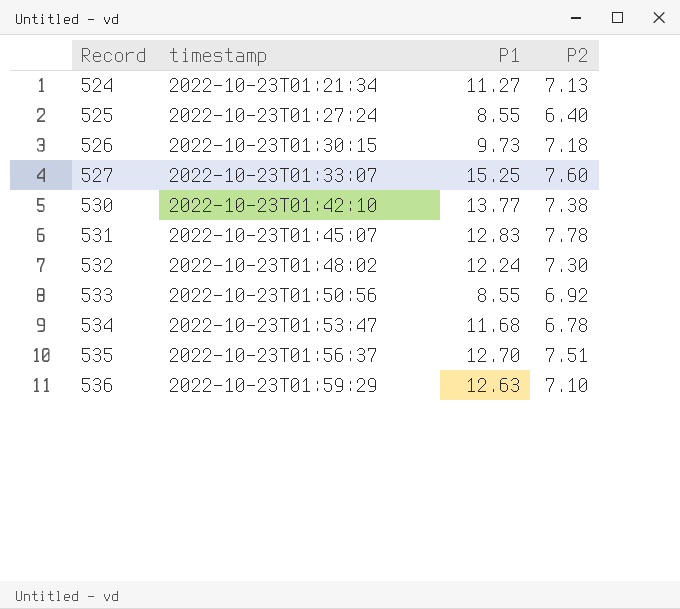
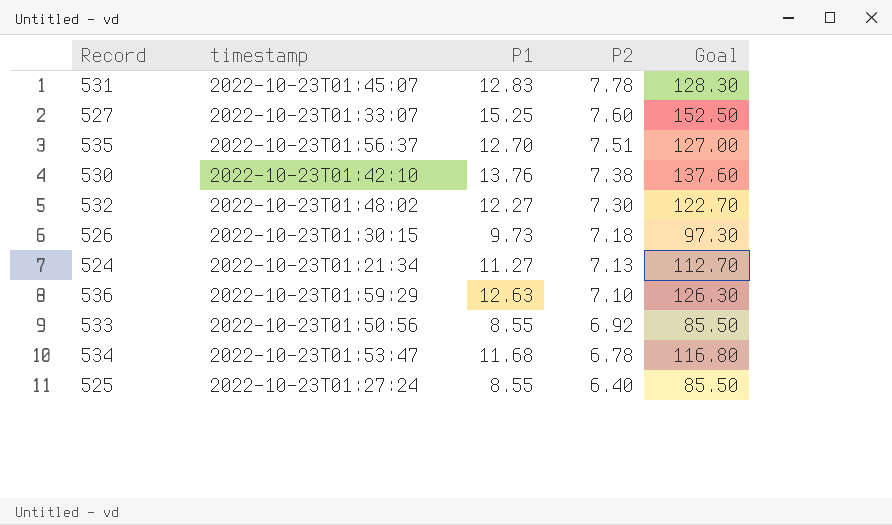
row order: Record ascending -> P2 descending
column Goal | formula: none -> [P1] * 10
530 | P1: 13.77 -> 13.76
532 | P1: 12.24 -> 12.27

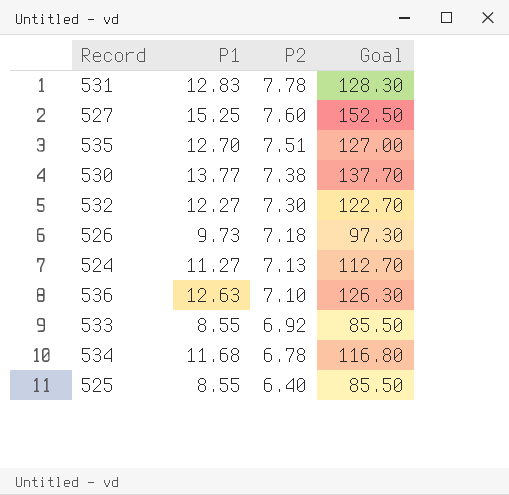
column timestamp | position: 2 -> none
530 | P1: 13.76 -> 13.77
530 | Goal: 137.60 -> 137.70

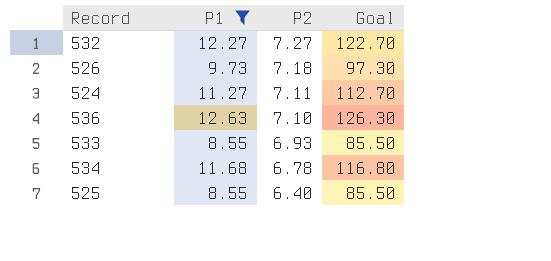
filter: none -> P1 <= 12.63
532 | P2: 7.30 -> 7.27
524 | P2: 7.13 -> 7.11
533 | P2: 6.92 -> 6.93

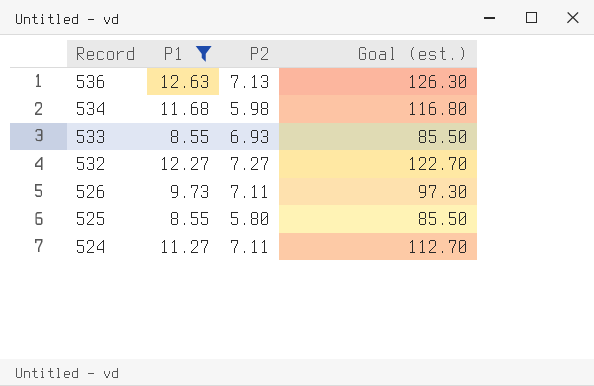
row order: P2 descending -> Record descending
column name: Goal -> Goal (est.)
536 | P2: 7.10 -> 7.13
534 | P2: 6.78 -> 5.98
526 | P2: 7.18 -> 7.11
525 | P2: 6.40 -> 5.80

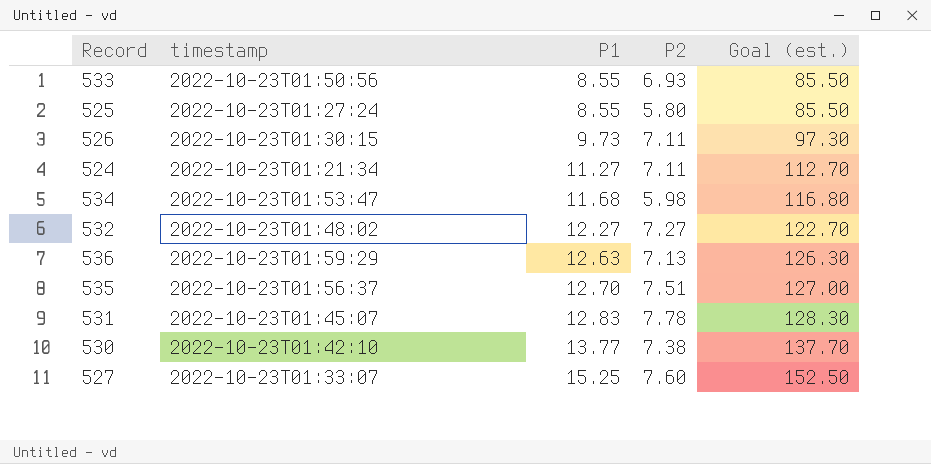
filter: P1 <= 12.63 -> none
row order: Record descending -> P1 ascending
column timestamp | position: none -> 2

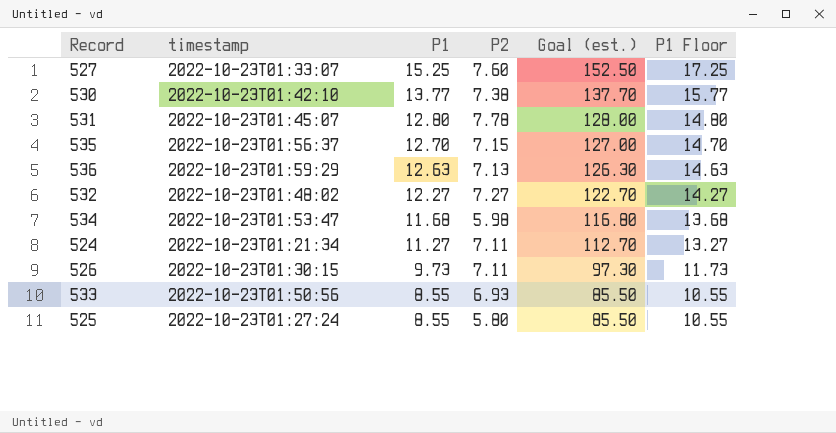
row order: P1 ascending -> P1 descending
column P1 Floor | formula: none -> [P1] + 2
531 | P1: 12.83 -> 12.80
531 | Goal (est.): 128.30 -> 128.00
535 | P2: 7.51 -> 7.15

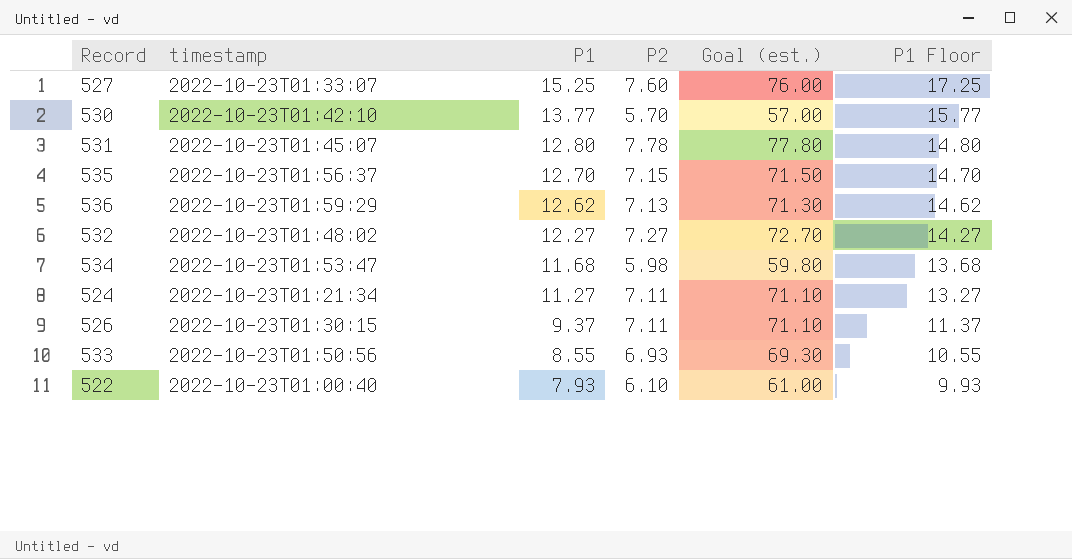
column Goal (est.) | formula: [P1] * 10 -> [P2] * 10
row 525: 2022-10-23T01:27:24 | 8.55 | 5.80 | 85.50 | 10.55 -> none
530 | P2: 7.38 -> 5.70
536 | P1: 12.63 -> 12.62
536 | P1 Floor: 14.63 -> 14.62
526 | P1: 9.73 -> 9.37
526 | P1 Floor: 11.73 -> 11.37
row 522: none -> 2022-10-23T01:00:40 | 7.93 | 6.10 | 61.00 | 9.93

